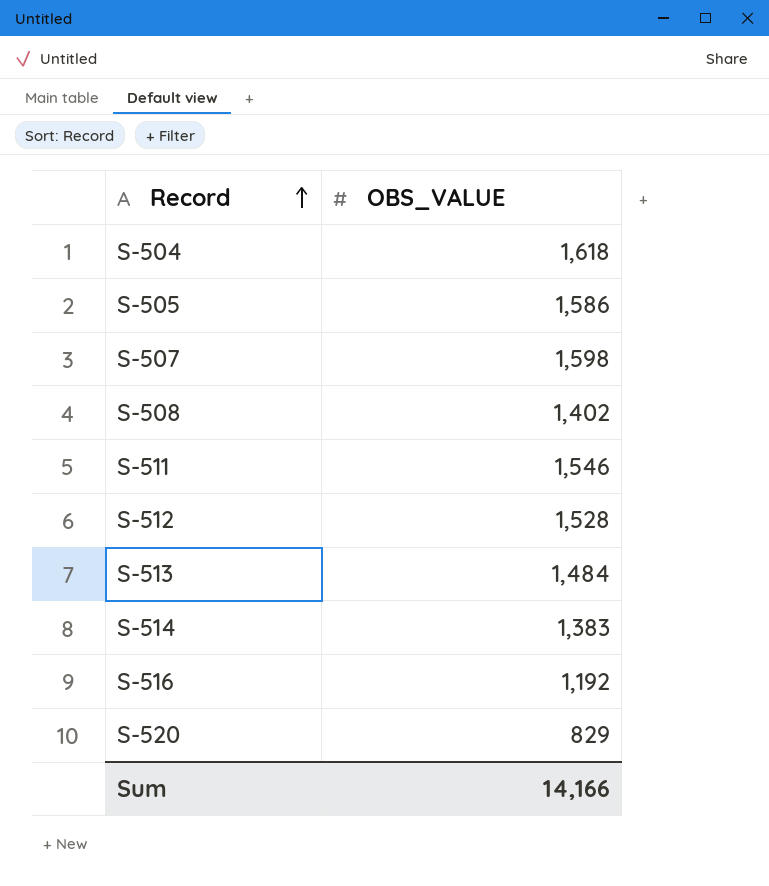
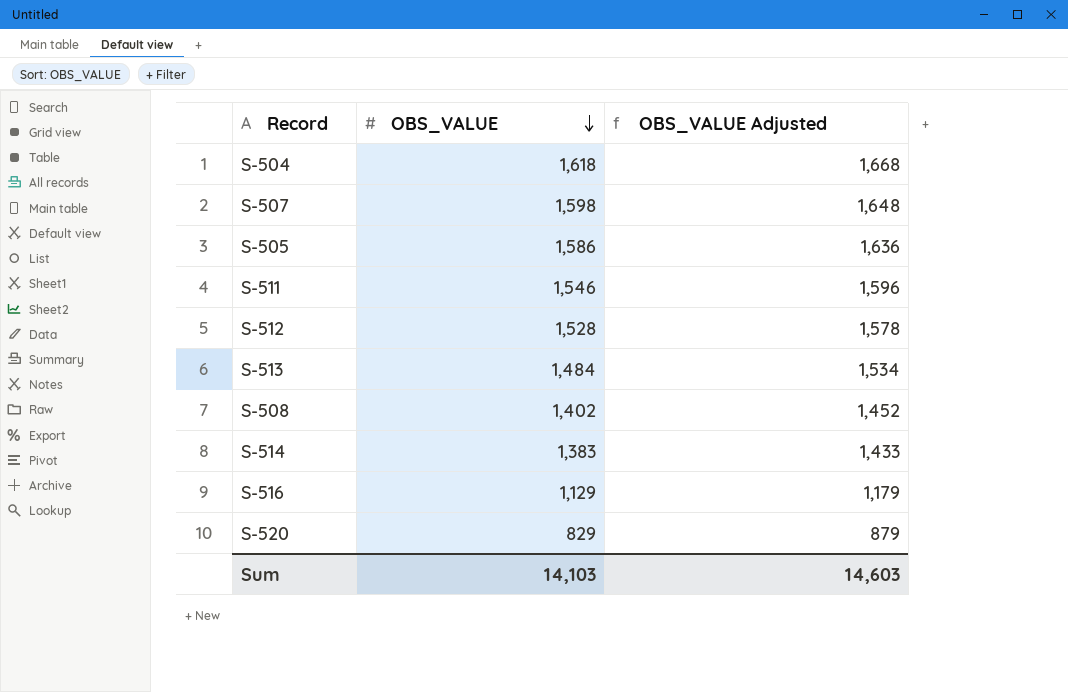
row order: Record ascending -> OBS_VALUE descending
column OBS_VALUE Adjusted | formula: none -> [OBS_VALUE] + 50
S-516 | OBS_VALUE: 1,192 -> 1,129
Sum | OBS_VALUE: 14,166 -> 14,103

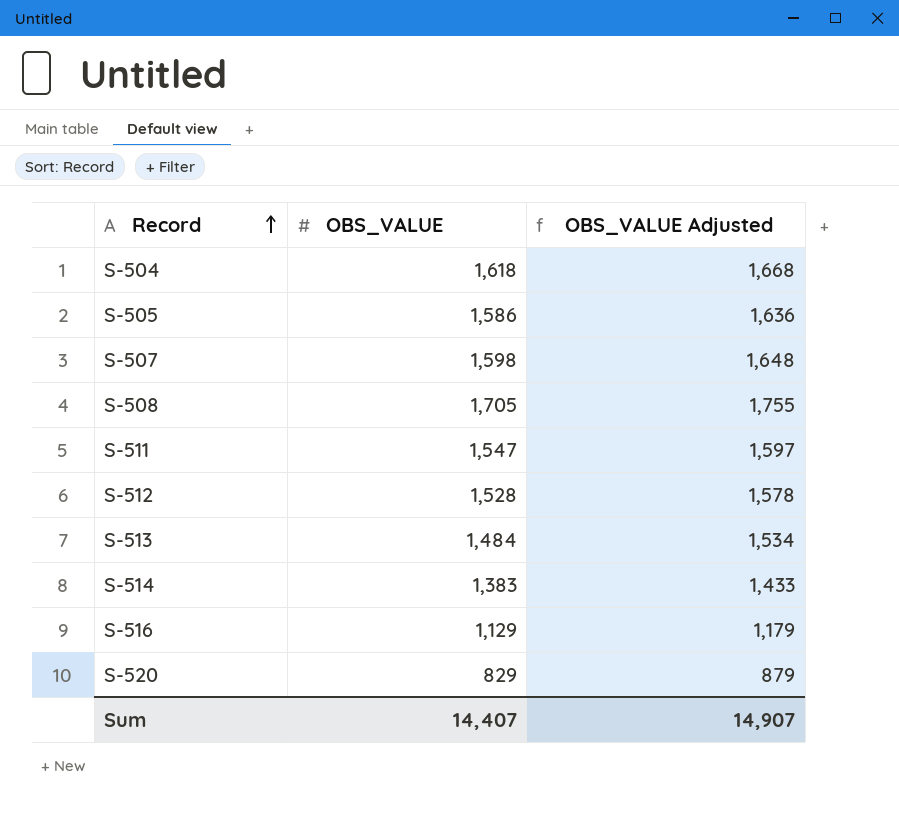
row order: OBS_VALUE descending -> Record ascending
S-508 | OBS_VALUE: 1,402 -> 1,705
S-508 | OBS_VALUE Adjusted: 1,452 -> 1,755
S-511 | OBS_VALUE: 1,546 -> 1,547
S-511 | OBS_VALUE Adjusted: 1,596 -> 1,597
Sum | OBS_VALUE: 14,103 -> 14,407
Sum | OBS_VALUE Adjusted: 14,603 -> 14,907

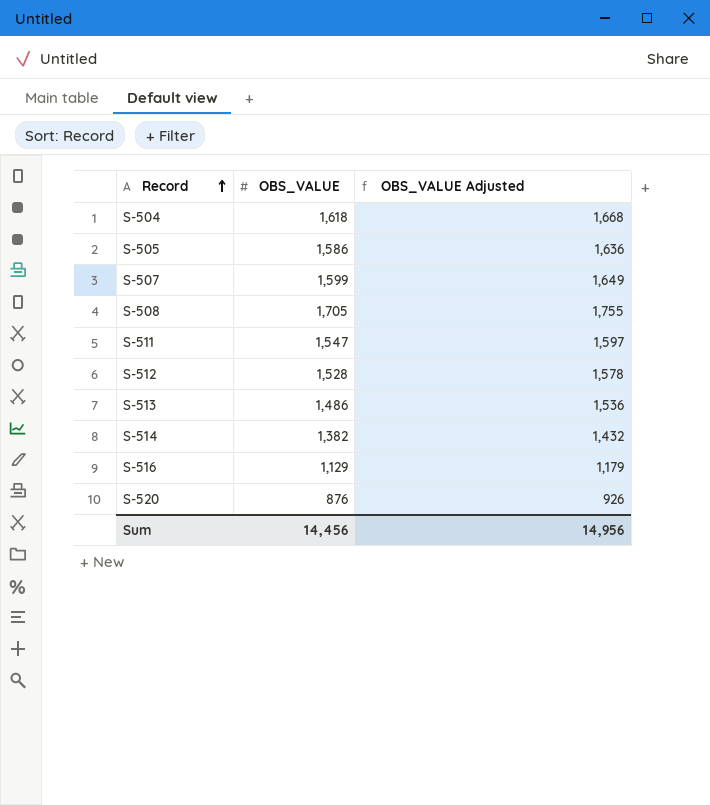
S-507 | OBS_VALUE: 1,598 -> 1,599
S-507 | OBS_VALUE Adjusted: 1,648 -> 1,649
S-513 | OBS_VALUE: 1,484 -> 1,486
S-513 | OBS_VALUE Adjusted: 1,534 -> 1,536
S-514 | OBS_VALUE: 1,383 -> 1,382
S-514 | OBS_VALUE Adjusted: 1,433 -> 1,432
S-520 | OBS_VALUE: 829 -> 876
S-520 | OBS_VALUE Adjusted: 879 -> 926
Sum | OBS_VALUE: 14,407 -> 14,456
Sum | OBS_VALUE Adjusted: 14,907 -> 14,956

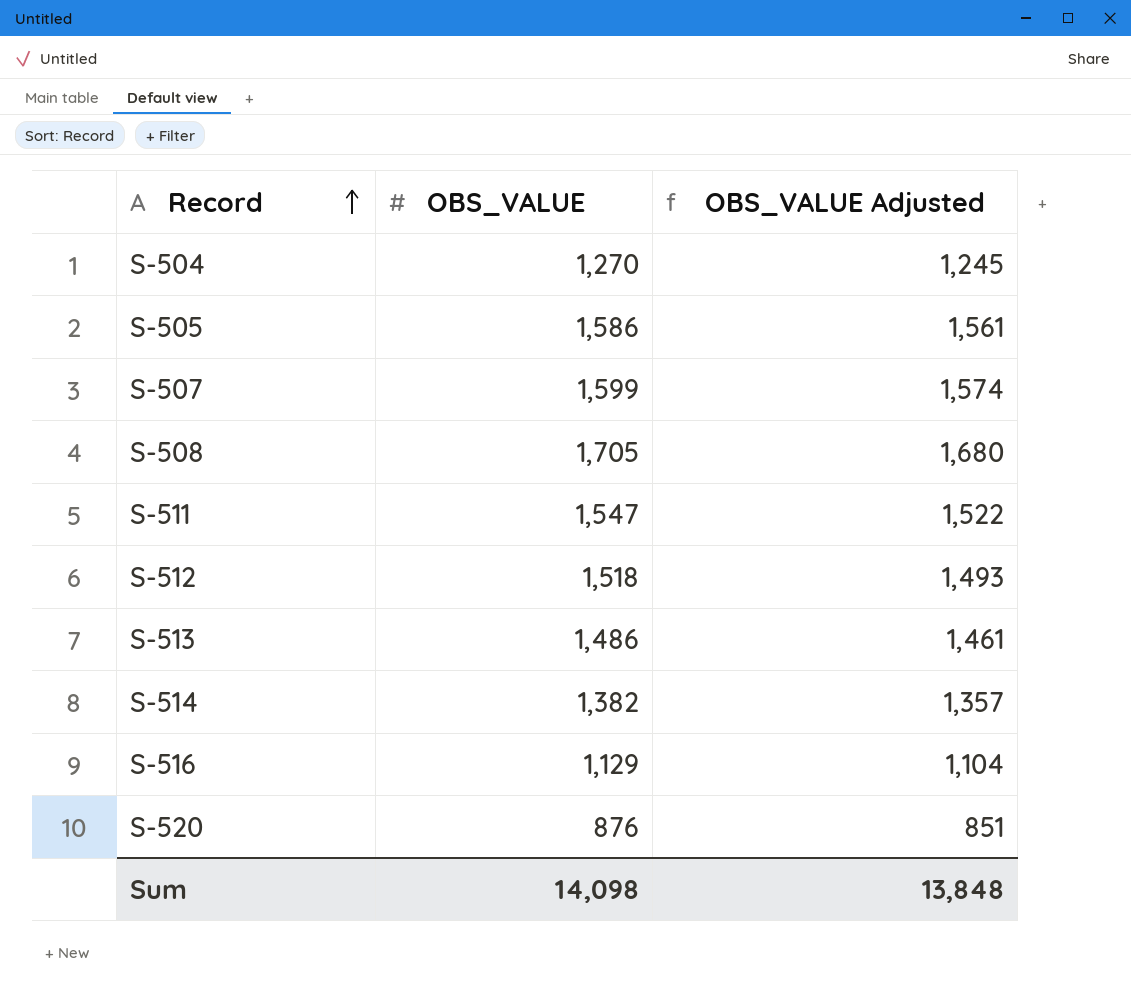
column OBS_VALUE Adjusted | formula: [OBS_VALUE] + 50 -> [OBS_VALUE] - 25
S-504 | OBS_VALUE: 1,618 -> 1,270
S-512 | OBS_VALUE: 1,528 -> 1,518
Sum | OBS_VALUE: 14,456 -> 14,098
Sum | OBS_VALUE Adjusted: 14,956 -> 13,848

